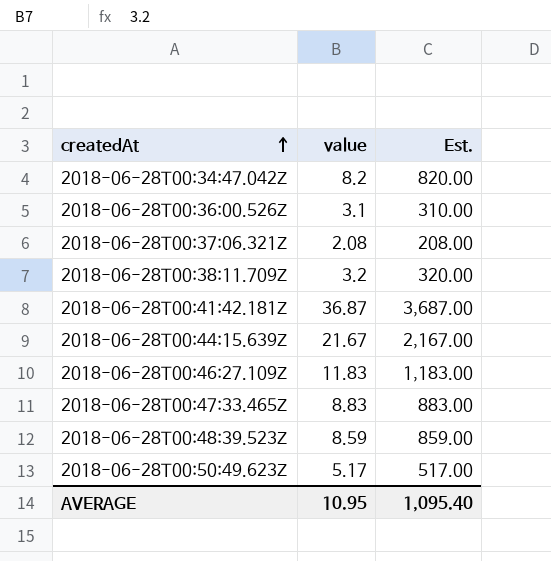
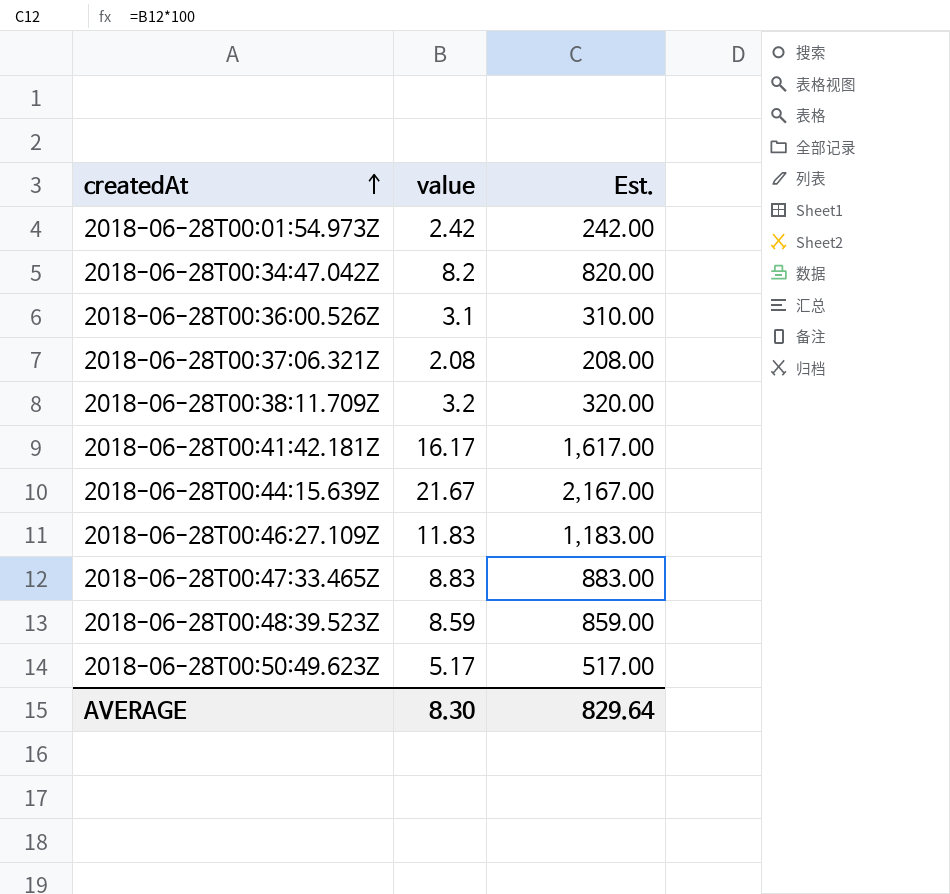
row 2018-06-28T00:01:54.973Z: none -> 2.42 | 242.00
2018-06-28T00:41:42.181Z | value: 36.87 -> 16.17
2018-06-28T00:41:42.181Z | Est.: 3,687.00 -> 1,617.00
AVERAGE | value: 10.95 -> 8.30
AVERAGE | Est.: 1,095.40 -> 829.64

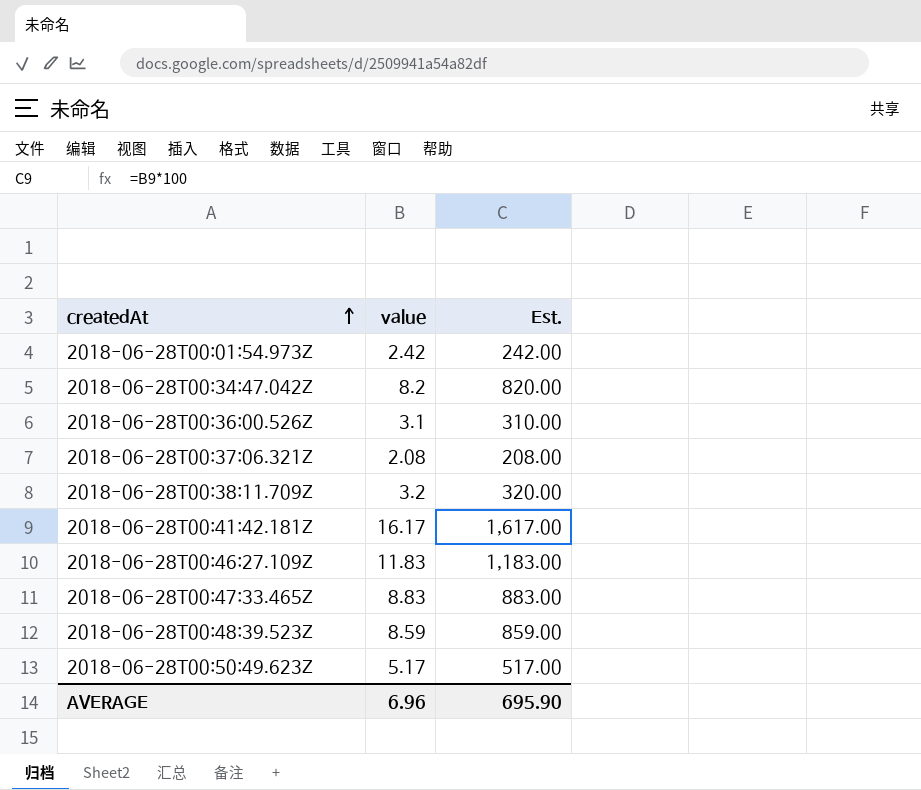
row 2018-06-28T00:44:15.639Z: 21.67 | 2,167.00 -> none
AVERAGE | value: 8.30 -> 6.96
AVERAGE | Est.: 829.64 -> 695.90

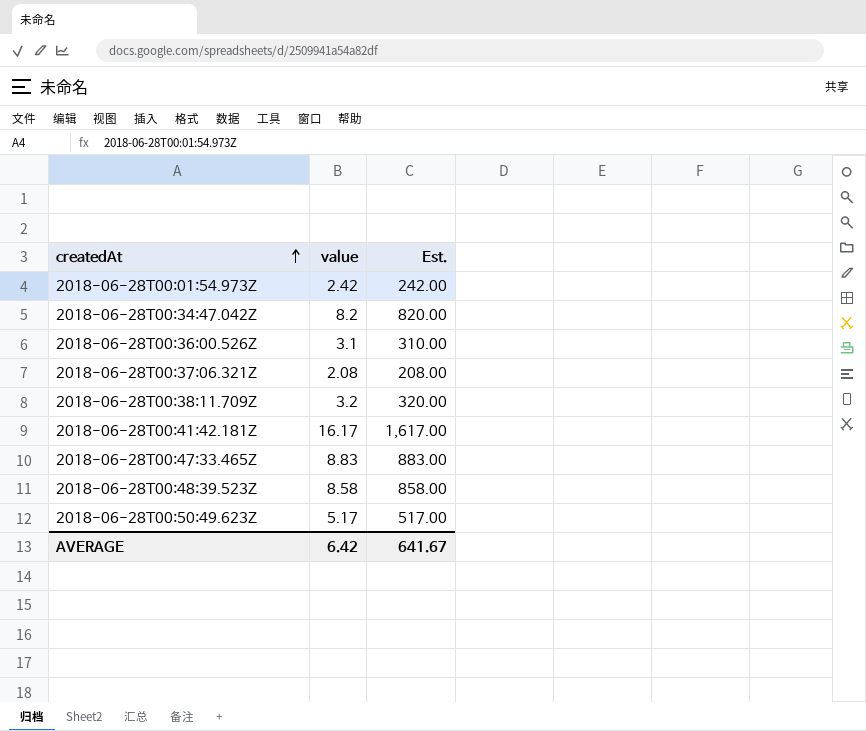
row 2018-06-28T00:46:27.109Z: 11.83 | 1,183.00 -> none
2018-06-28T00:48:39.523Z | value: 8.59 -> 8.58
2018-06-28T00:48:39.523Z | Est.: 859.00 -> 858.00
AVERAGE | value: 6.96 -> 6.42
AVERAGE | Est.: 695.90 -> 641.67

